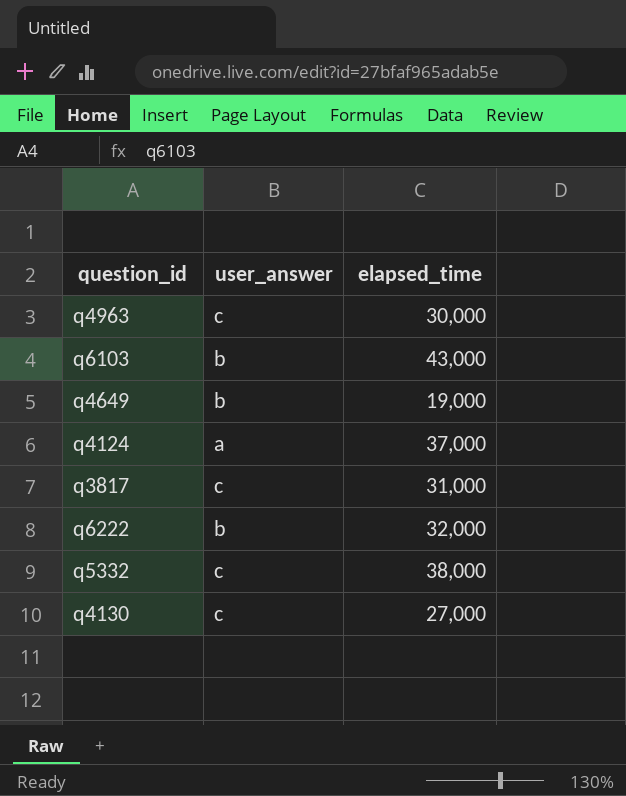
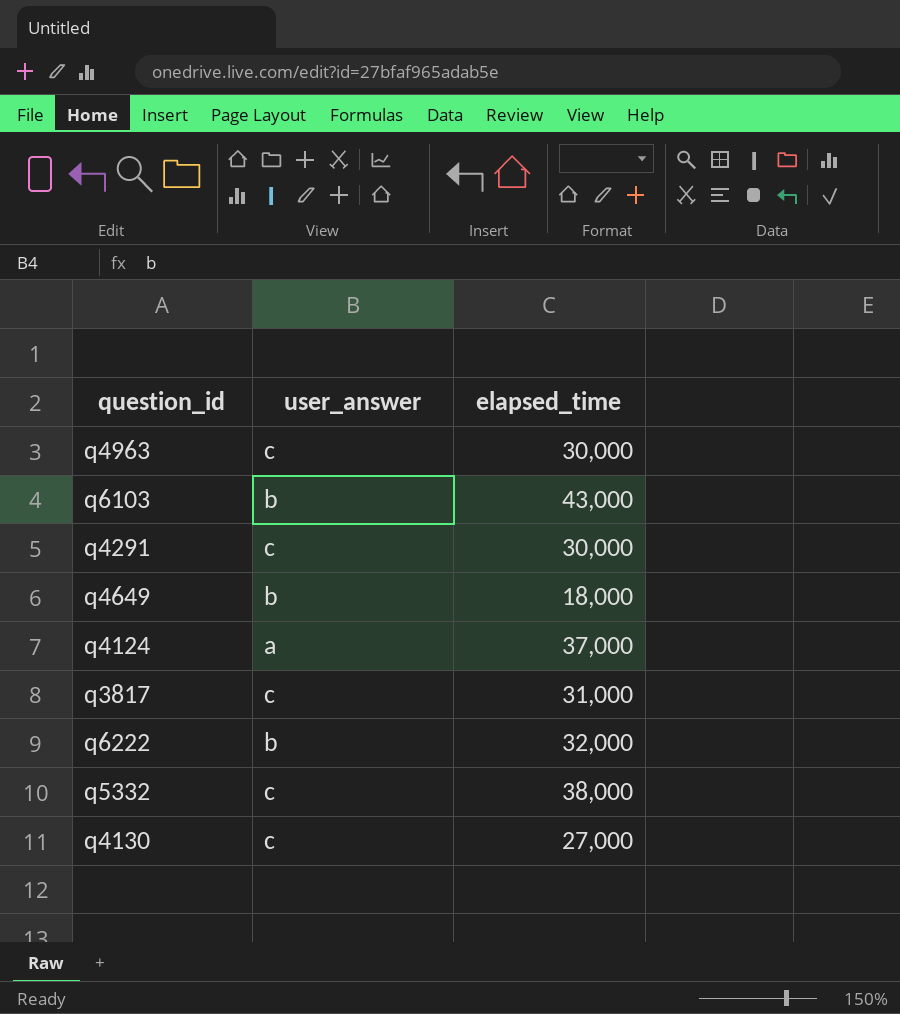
row q4291: none -> c | 30,000
q4649 | elapsed_time: 19,000 -> 18,000

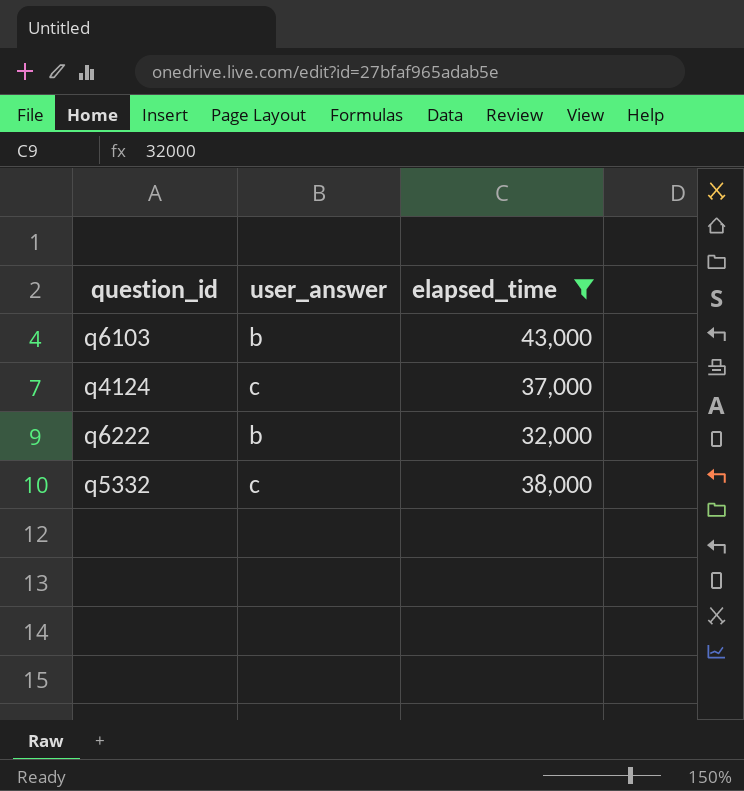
filter: none -> elapsed_time >= 32,000
q4124 | user_answer: a -> c

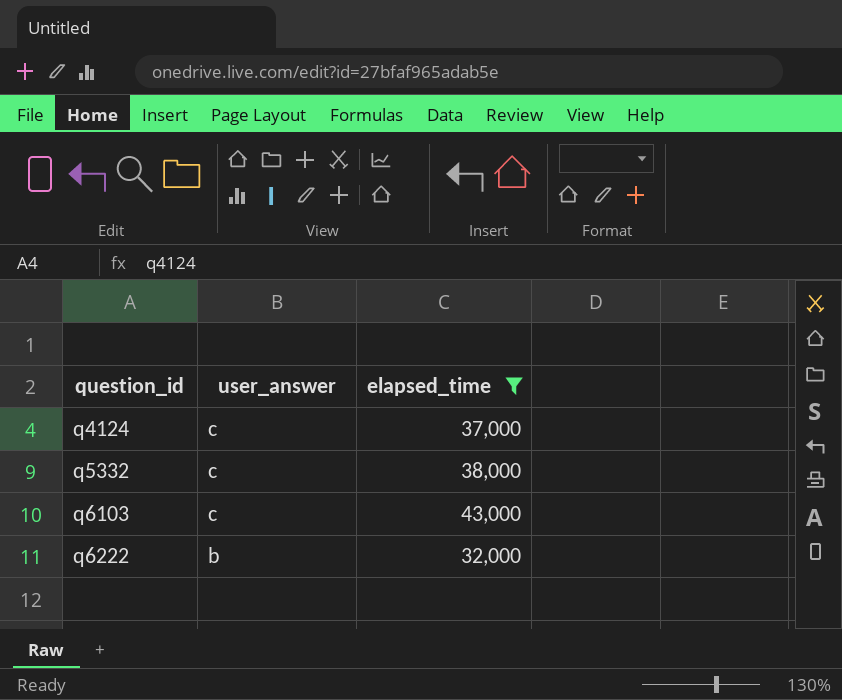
row order: none -> question_id ascending
q6103 | user_answer: b -> c

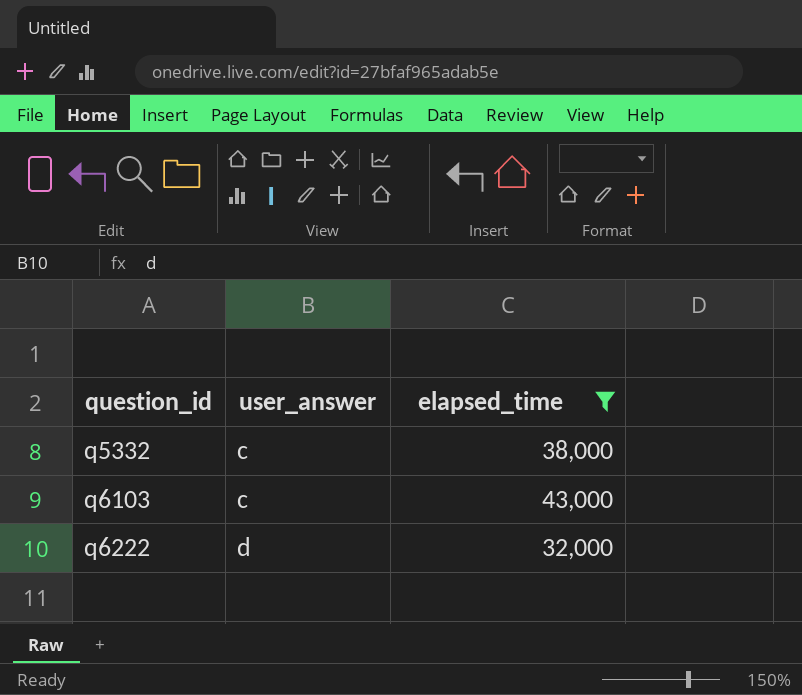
row q4124: c | 37,000 -> none
q6222 | user_answer: b -> d

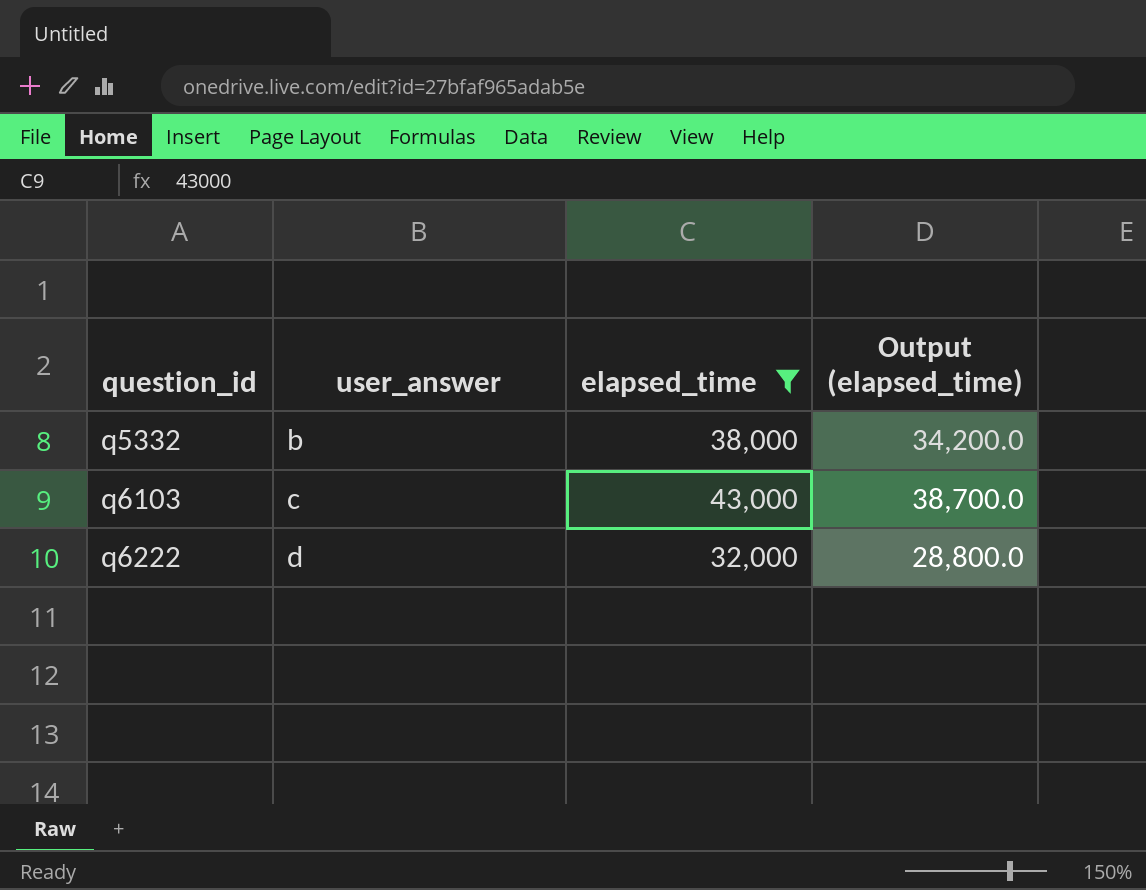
column Output (elapsed_time) | formula: none -> [elapsed_time] * 0.9
q5332 | user_answer: c -> b

